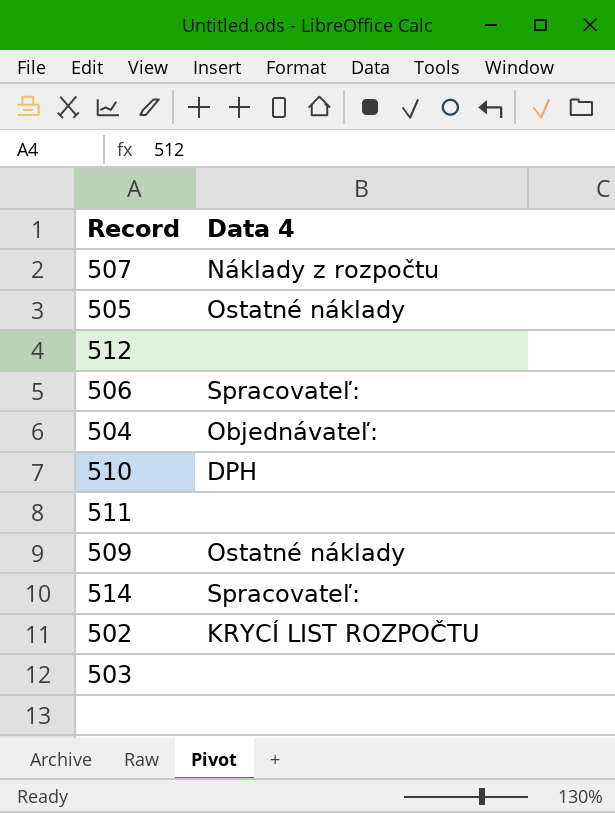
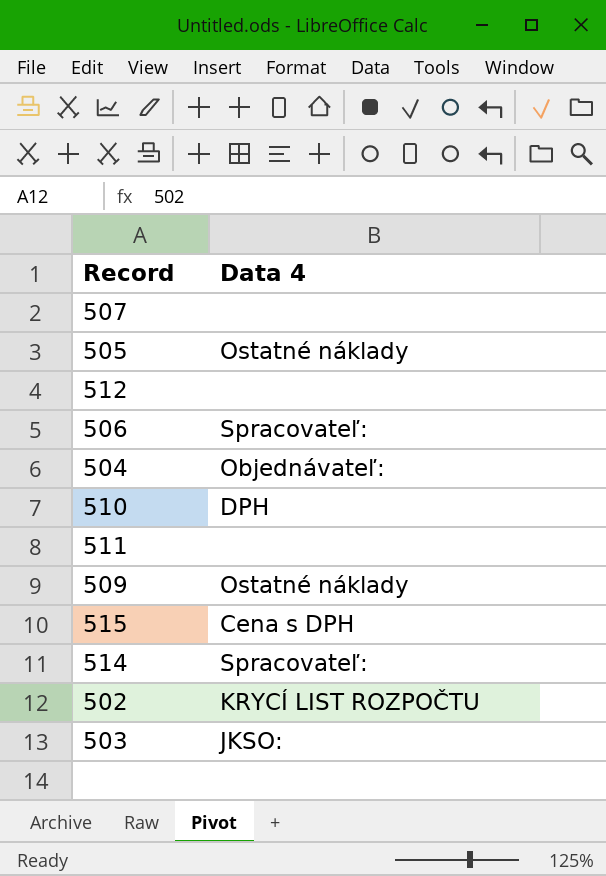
507 | Data 4: Náklady z rozpočtu -> none
row 515: none -> Cena s DPH
503 | Data 4: none -> JKSO:

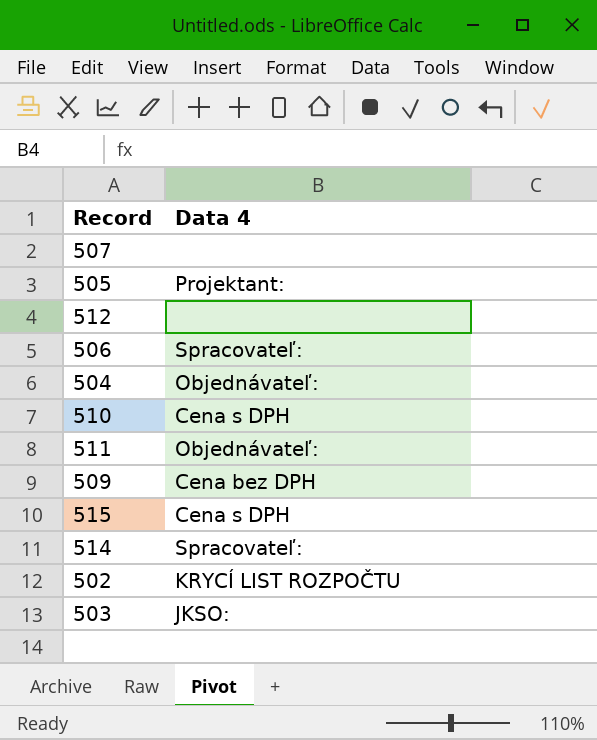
505 | Data 4: Ostatné náklady -> Projektant:
510 | Data 4: DPH -> Cena s DPH
511 | Data 4: none -> Objednávateľ:
509 | Data 4: Ostatné náklady -> Cena bez DPH

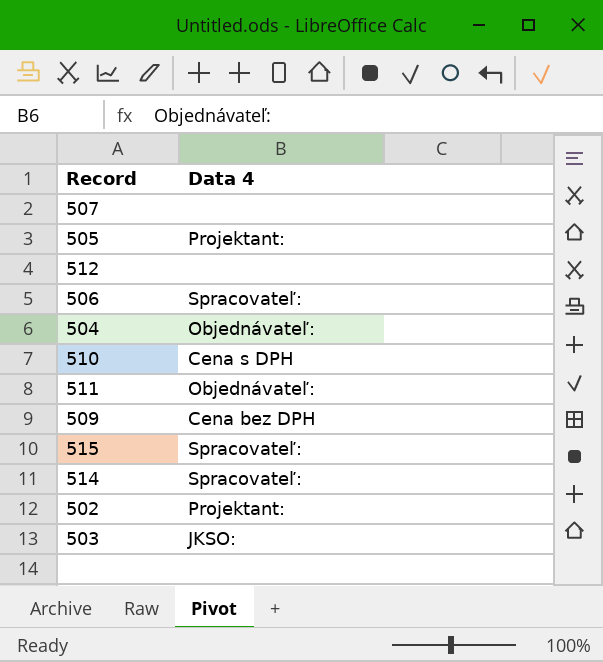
515 | Data 4: Cena s DPH -> Spracovateľ:
502 | Data 4: KRYCÍ LIST ROZPOČTU -> Projektant:

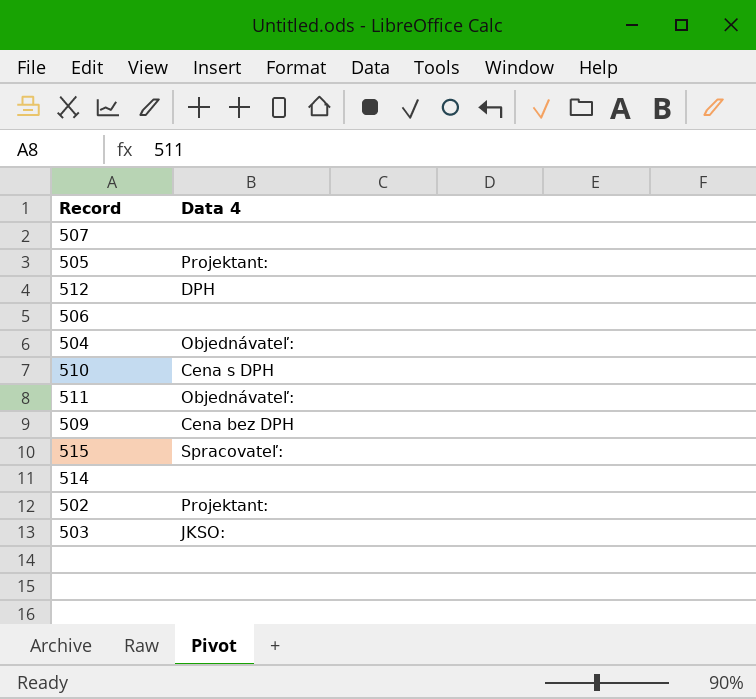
512 | Data 4: none -> DPH
506 | Data 4: Spracovateľ: -> none
514 | Data 4: Spracovateľ: -> none

